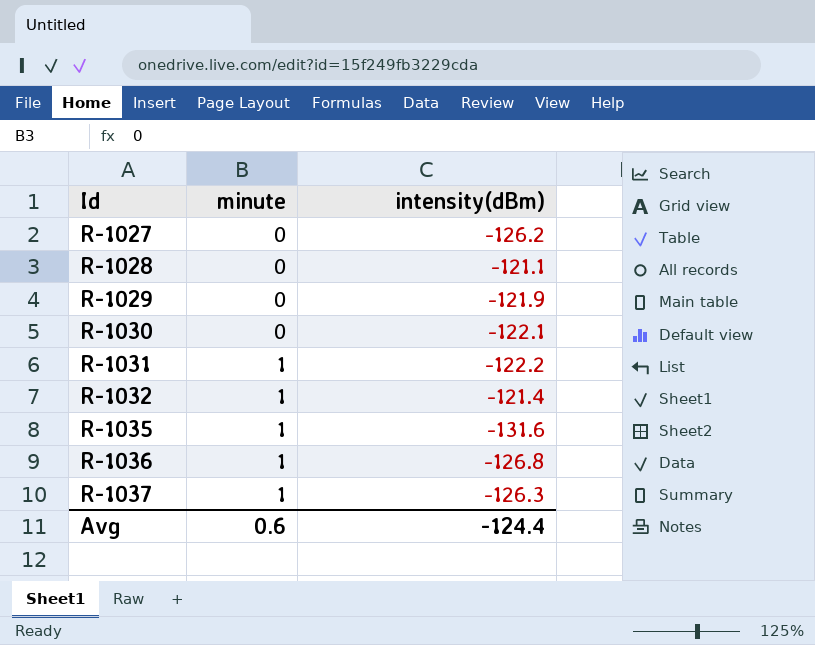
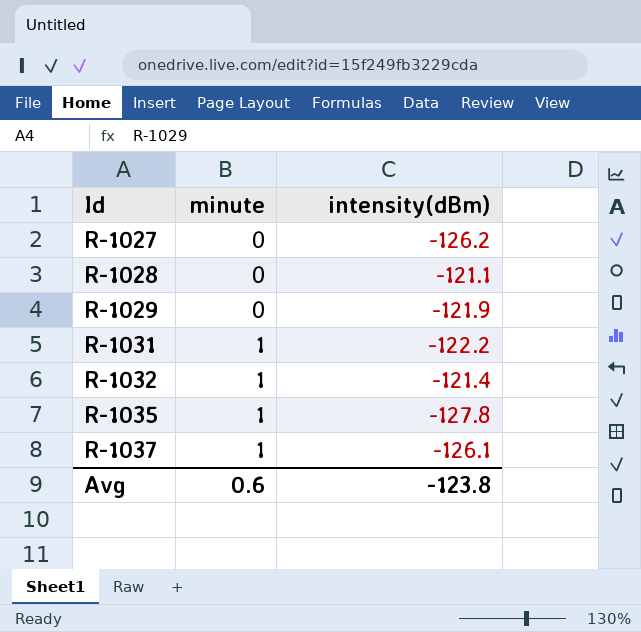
row R-1030: 0 | -122.1 -> none
row R-1036: 1 | -126.8 -> none
R-1035 | intensity(dBm): -131.6 -> -127.8
R-1037 | intensity(dBm): -126.3 -> -126.1
Avg | intensity(dBm): -124.4 -> -123.8

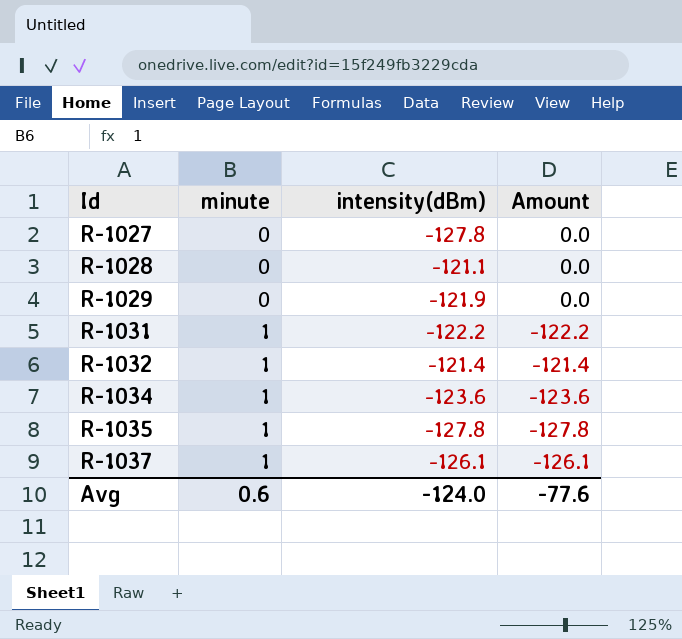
column Amount | formula: none -> [minute] * [intensity(dBm)]
R-1027 | intensity(dBm): -126.2 -> -127.8
row R-1034: none -> 1 | -123.6 | -123.6
Avg | intensity(dBm): -123.8 -> -124.0

